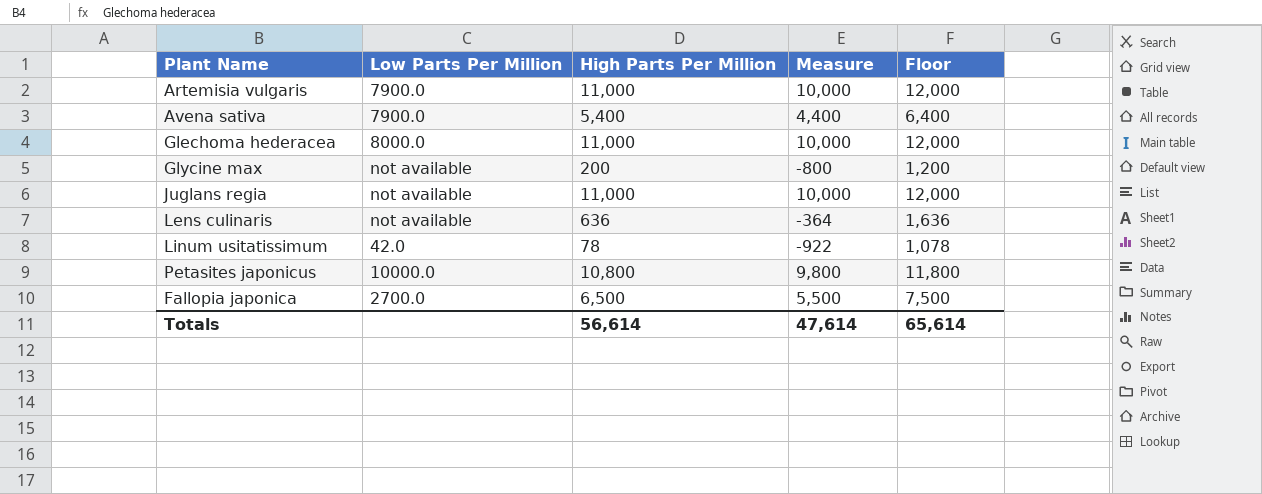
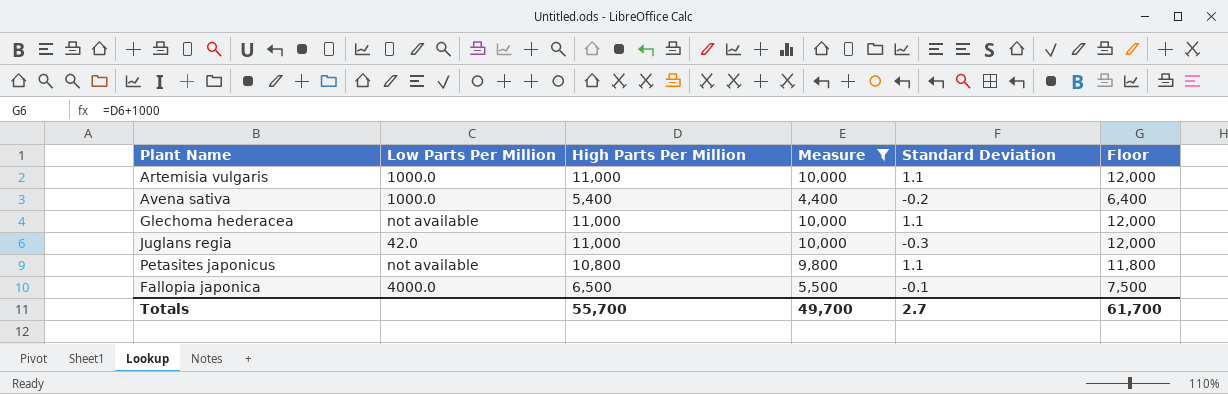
filter: none -> Measure >= 4,400
column Standard Deviation | position: none -> 5
Artemisia vulgaris | Low Parts Per Million: 7900.0 -> 1000.0
Avena sativa | Low Parts Per Million: 7900.0 -> 1000.0
Glechoma hederacea | Low Parts Per Million: 8000.0 -> not available
Juglans regia | Low Parts Per Million: not available -> 42.0
Petasites japonicus | Low Parts Per Million: 10000.0 -> not available
Fallopia japonica | Low Parts Per Million: 2700.0 -> 4000.0
Totals | High Parts Per Million: 56,614 -> 55,700
Totals | Measure: 47,614 -> 49,700
Totals | Floor: 65,614 -> 61,700

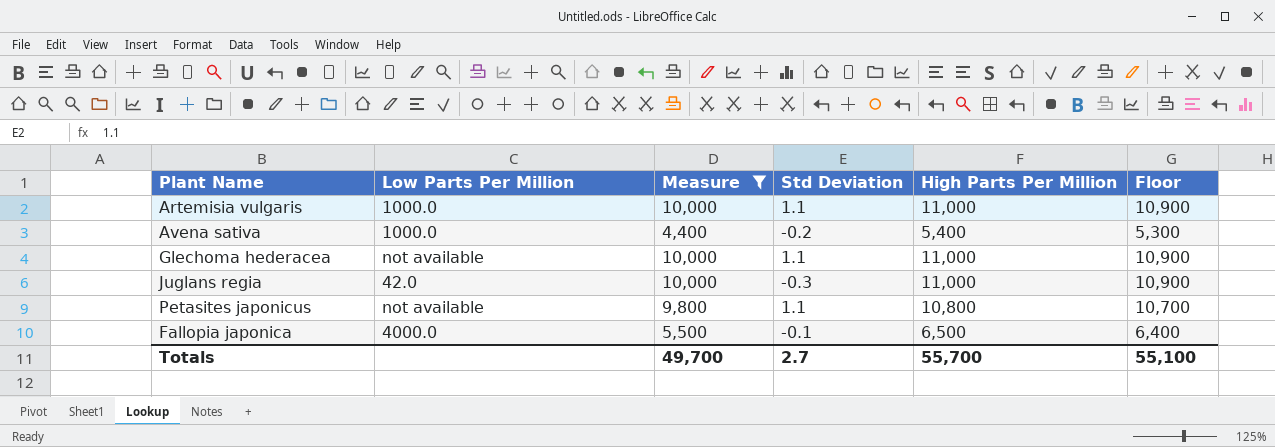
column name: Standard Deviation -> Std Deviation
column High Parts Per Million | position: 3 -> 5
column Floor | formula: [High Parts Per Million] + 1000 -> [High Parts Per Million] - 100
Totals | Floor: 61,700 -> 55,100

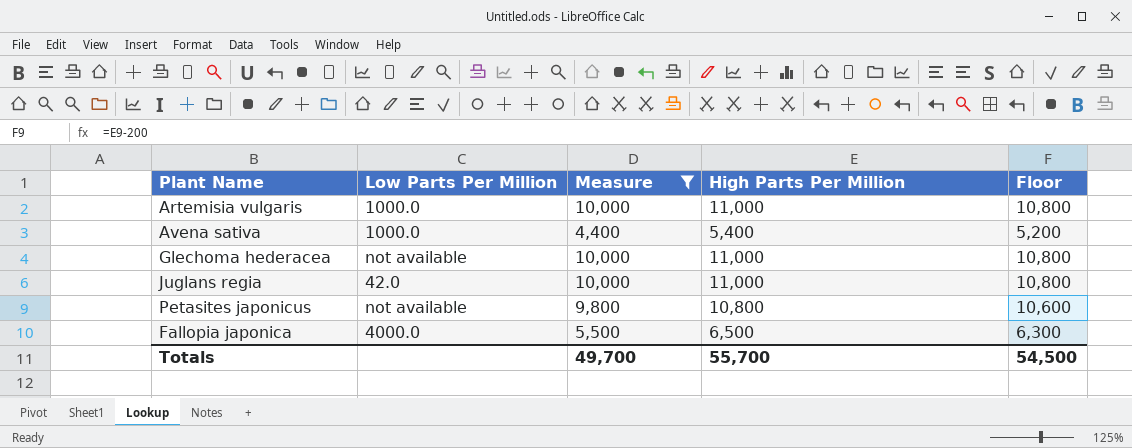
column Std Deviation | position: 4 -> none
column Floor | formula: [High Parts Per Million] - 100 -> [High Parts Per Million] - 200
Totals | Floor: 55,100 -> 54,500

